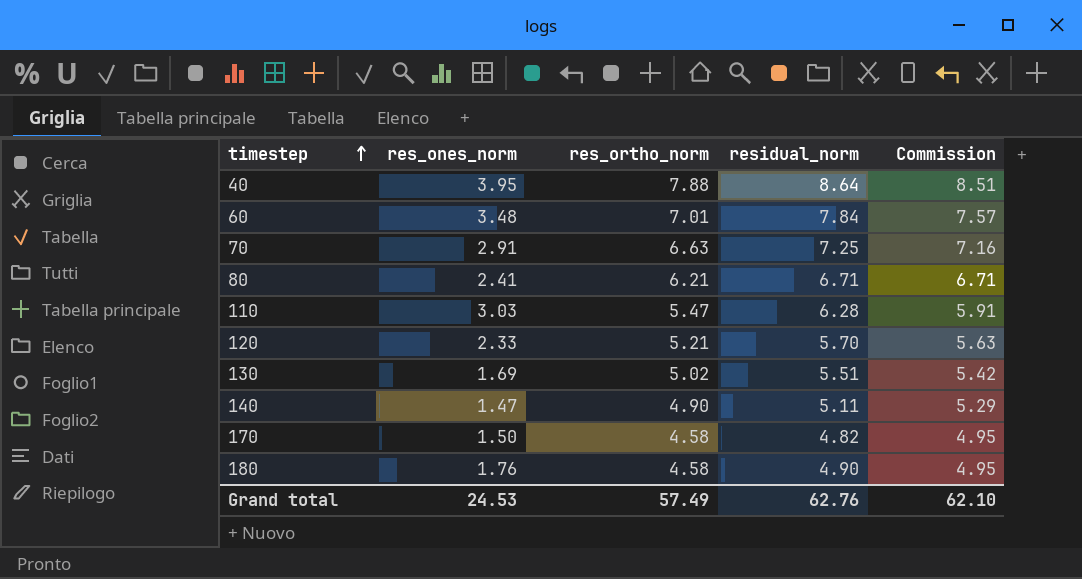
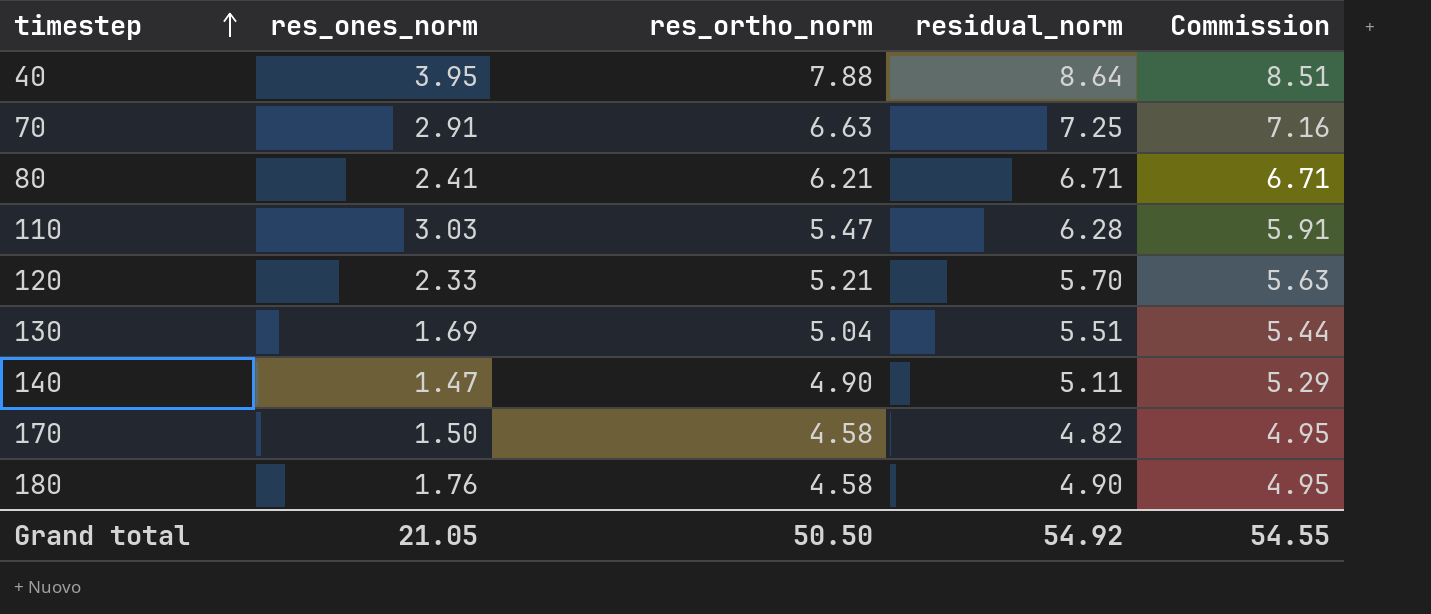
row 60: 3.48 | 7.01 | 7.84 | 7.57 -> none
130 | res_ortho_norm: 5.02 -> 5.04
130 | Commission: 5.42 -> 5.44
Grand total | res_ones_norm: 24.53 -> 21.05
Grand total | res_ortho_norm: 57.49 -> 50.50
Grand total | residual_norm: 62.76 -> 54.92
Grand total | Commission: 62.10 -> 54.55

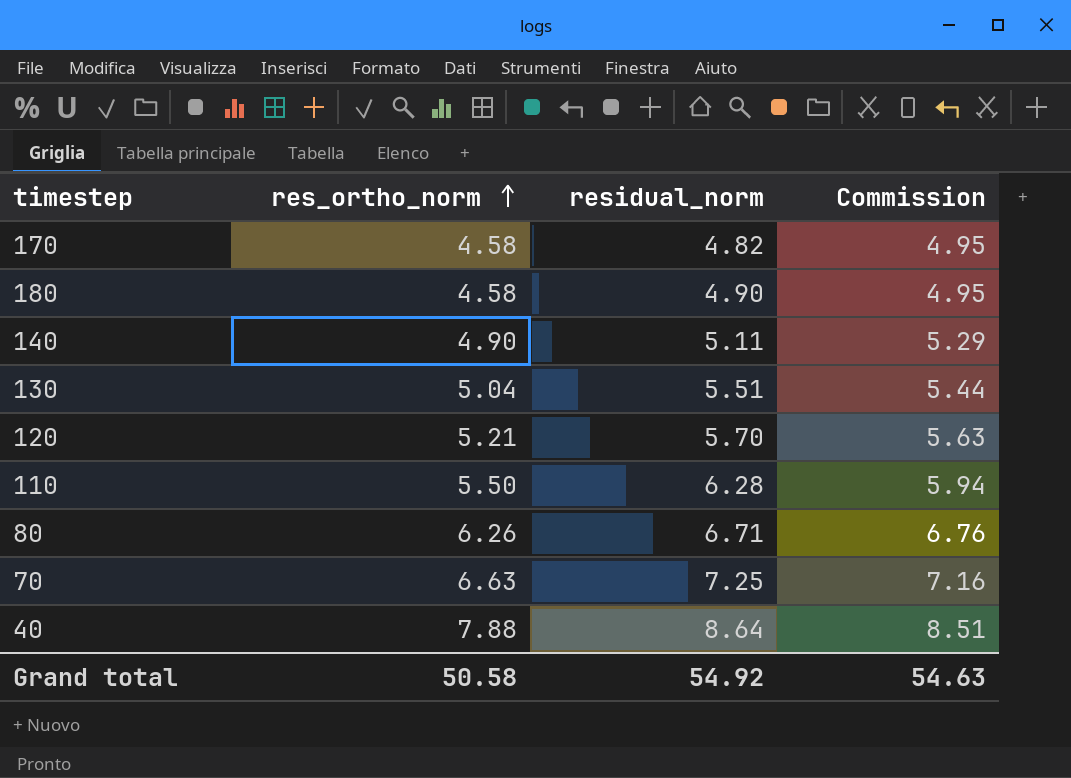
row order: timestep ascending -> res_ortho_norm ascending
column res_ones_norm | position: 2 -> none
110 | res_ortho_norm: 5.47 -> 5.50
110 | Commission: 5.91 -> 5.94
80 | res_ortho_norm: 6.21 -> 6.26
80 | Commission: 6.71 -> 6.76
Grand total | res_ortho_norm: 50.50 -> 50.58
Grand total | Commission: 54.55 -> 54.63

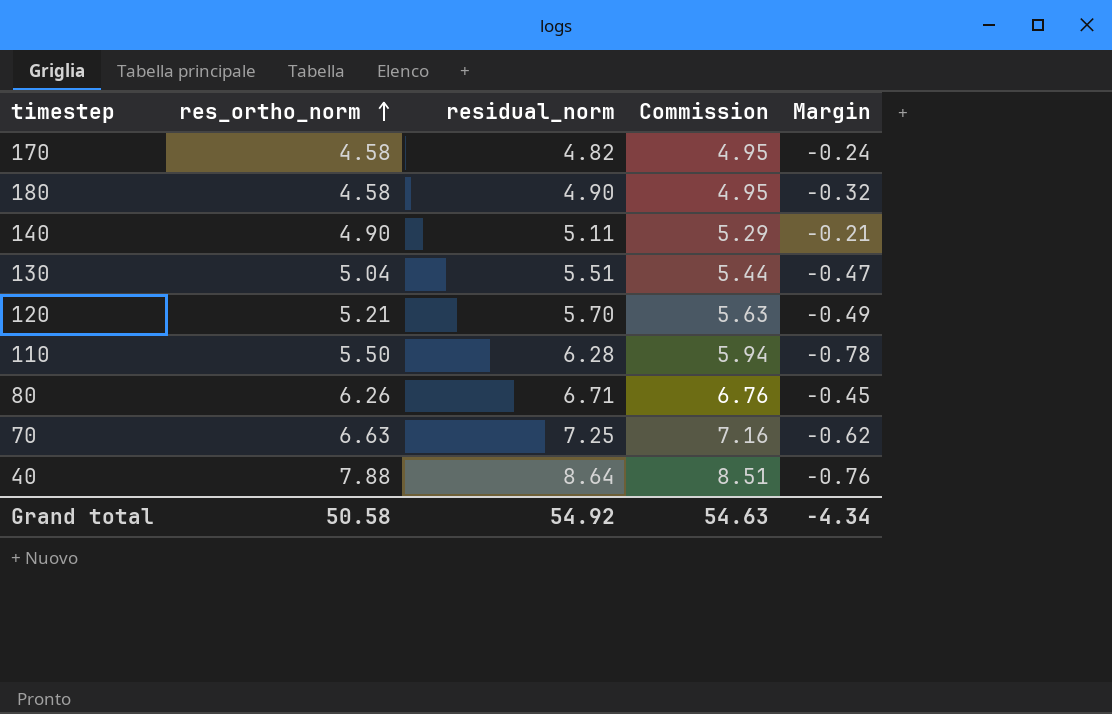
column Margin | formula: none -> [res_ortho_norm] - [residual_norm]

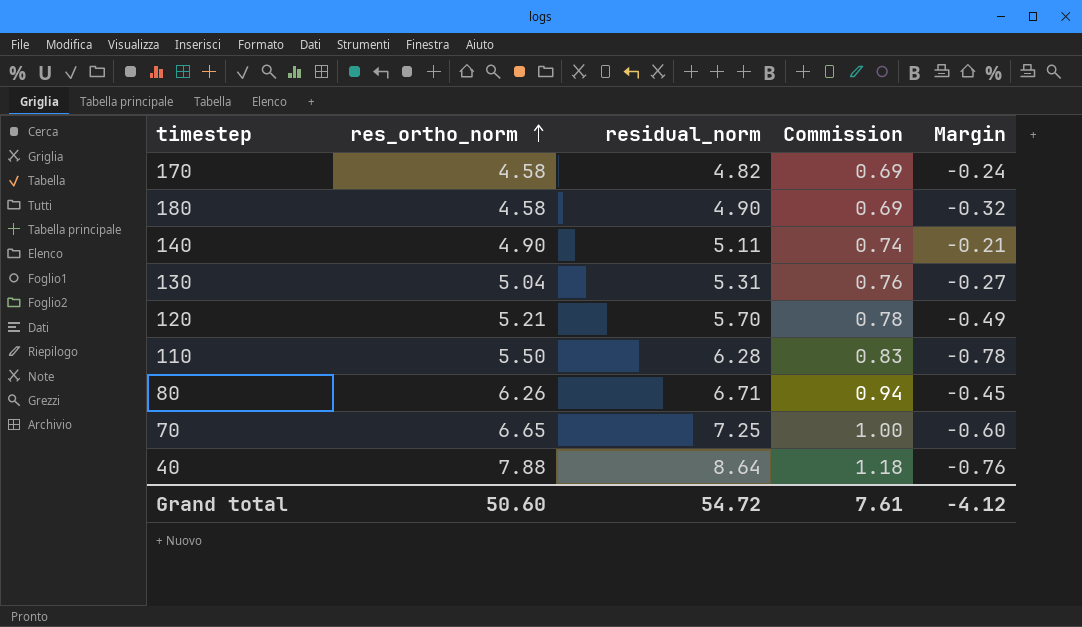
column Commission | formula: [res_ortho_norm] * 1.08 -> [res_ortho_norm] * 0.15
130 | residual_norm: 5.51 -> 5.31
130 | Margin: -0.47 -> -0.27
70 | res_ortho_norm: 6.63 -> 6.65
70 | Margin: -0.62 -> -0.60
Grand total | res_ortho_norm: 50.58 -> 50.60
Grand total | residual_norm: 54.92 -> 54.72
Grand total | Commission: 54.63 -> 7.61
Grand total | Margin: -4.34 -> -4.12

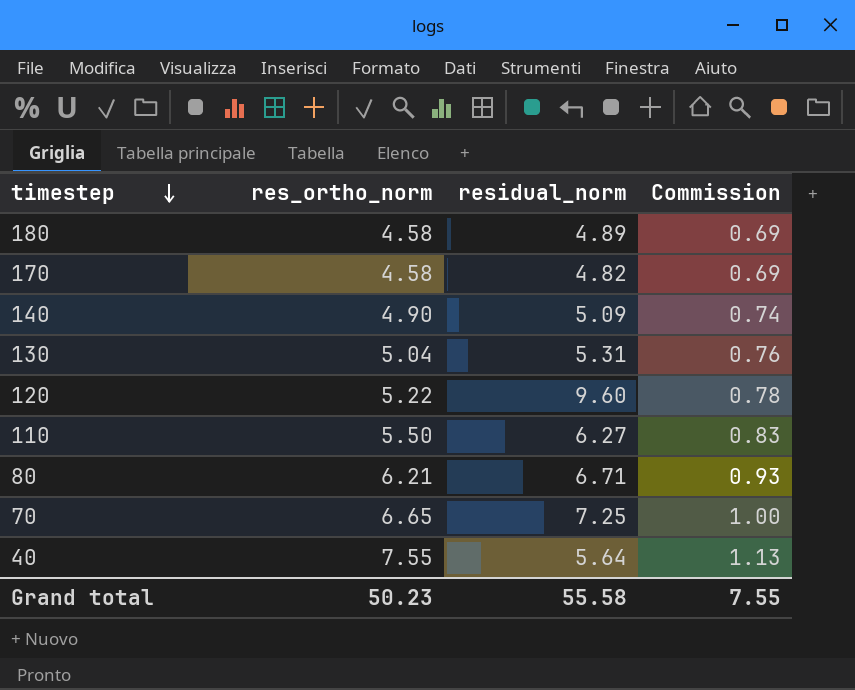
row order: res_ortho_norm ascending -> timestep descending
column Margin | formula: [res_ortho_norm] - [residual_norm] -> none
180 | residual_norm: 4.90 -> 4.89
140 | residual_norm: 5.11 -> 5.09
120 | res_ortho_norm: 5.21 -> 5.22
120 | residual_norm: 5.70 -> 9.60
110 | residual_norm: 6.28 -> 6.27
80 | res_ortho_norm: 6.26 -> 6.21
80 | Commission: 0.94 -> 0.93
40 | res_ortho_norm: 7.88 -> 7.55
40 | residual_norm: 8.64 -> 5.64
40 | Commission: 1.18 -> 1.13
Grand total | res_ortho_norm: 50.60 -> 50.23
Grand total | residual_norm: 54.72 -> 55.58
Grand total | Commission: 7.61 -> 7.55

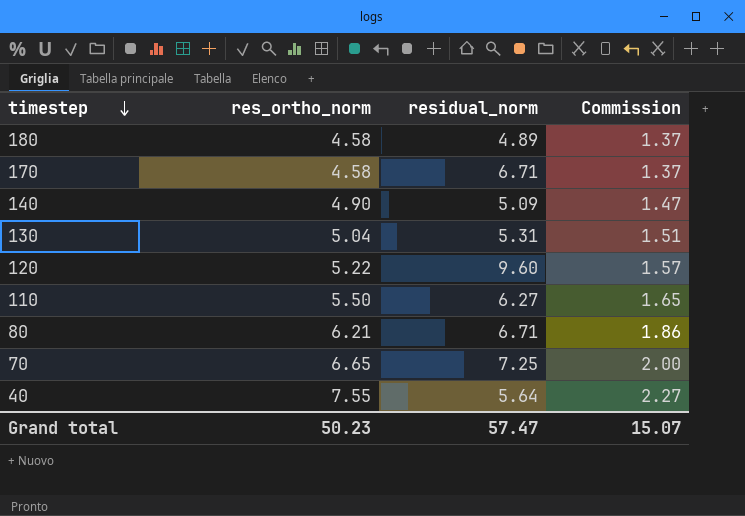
column Commission | formula: [res_ortho_norm] * 0.15 -> [res_ortho_norm] * 0.3
170 | residual_norm: 4.82 -> 6.71
Grand total | residual_norm: 55.58 -> 57.47
Grand total | Commission: 7.55 -> 15.07

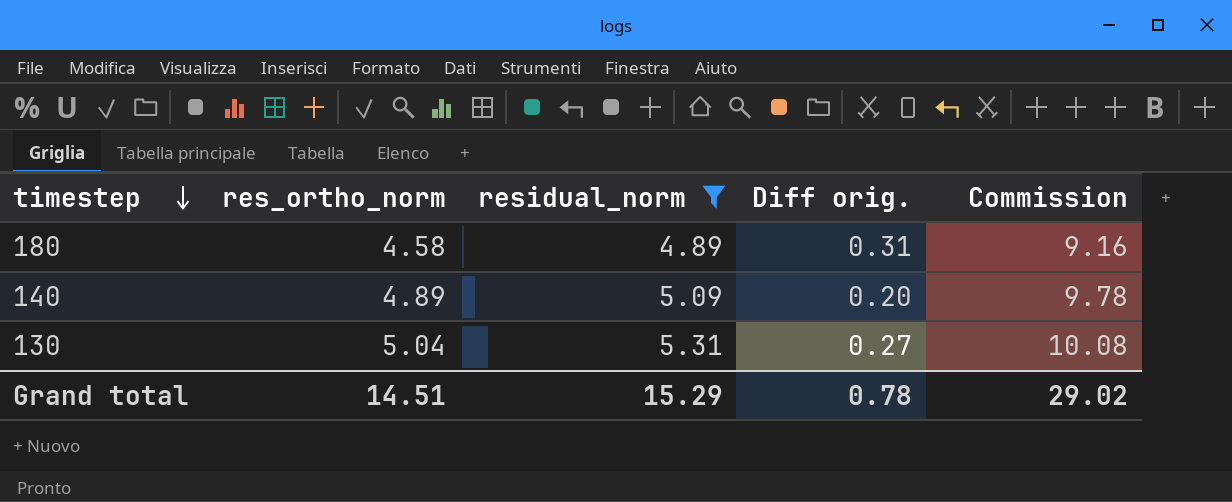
filter: none -> residual_norm <= 5.31
column Diff orig. | formula: none -> [residual_norm] - [res_ortho_norm]
column Commission | formula: [res_ortho_norm] * 0.3 -> [res_ortho_norm] * 2
140 | res_ortho_norm: 4.90 -> 4.89
Grand total | res_ortho_norm: 50.23 -> 14.51
Grand total | residual_norm: 57.47 -> 15.29
Grand total | Commission: 15.07 -> 29.02

